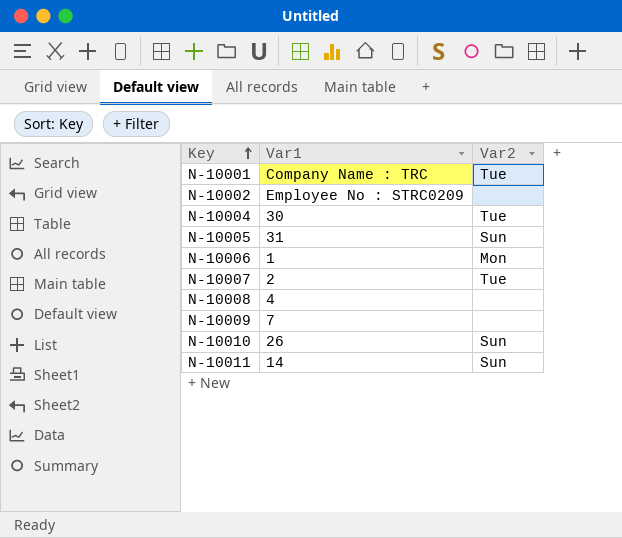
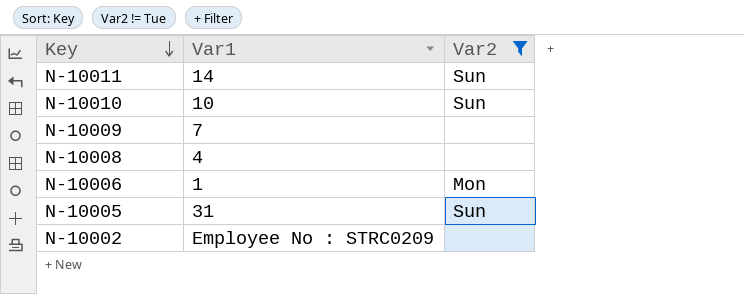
filter: none -> Var2 != Tue
row order: Key ascending -> Key descending
N-10010 | Var1: 26 -> 10

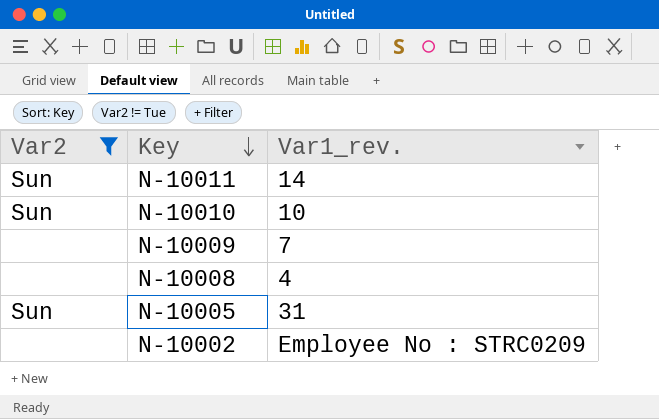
column Var2 | position: 3 -> 1
column name: Var1 -> Var1_rev.
row N-10006: 1 | Mon -> none

